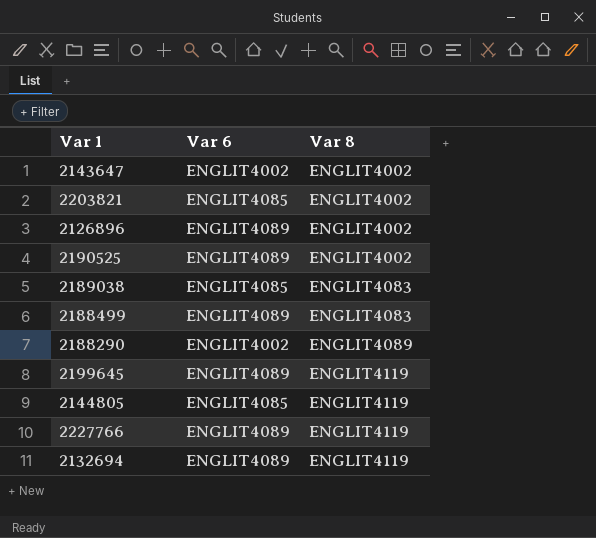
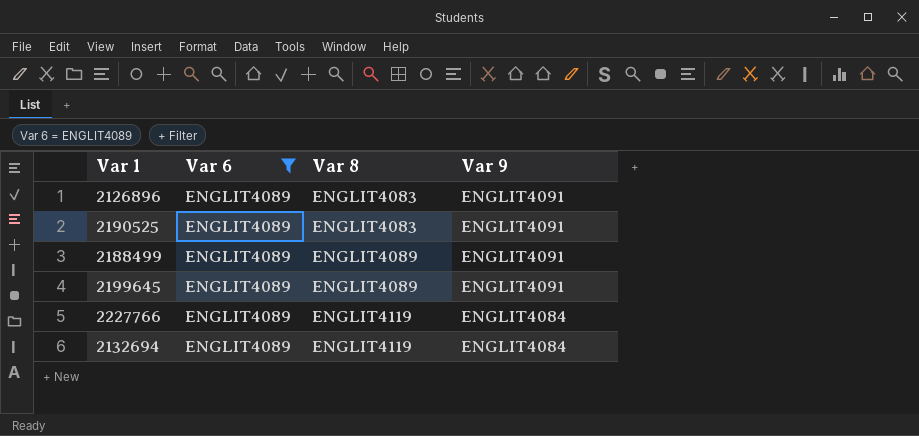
filter: none -> Var 6 = ENGLIT4089
column Var 9 | position: none -> 4
2126896 | Var 8: ENGLIT4002 -> ENGLIT4083
2190525 | Var 8: ENGLIT4002 -> ENGLIT4083
2188499 | Var 8: ENGLIT4083 -> ENGLIT4089
2199645 | Var 8: ENGLIT4119 -> ENGLIT4089

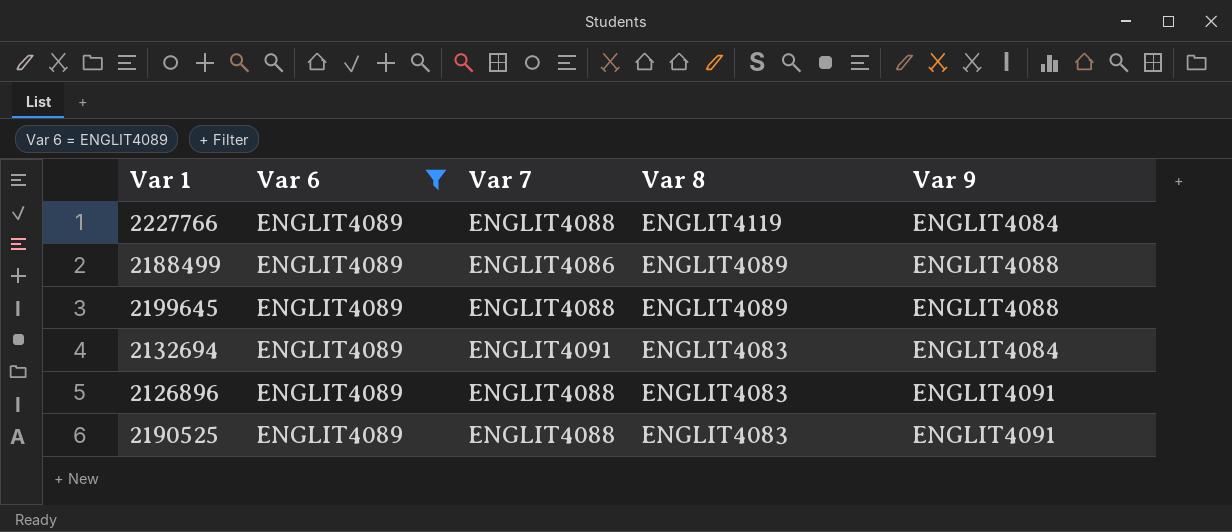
row order: Var 8 ascending -> Var 8 descending
column Var 7 | position: none -> 3
2188499 | Var 9: ENGLIT4091 -> ENGLIT4088
2199645 | Var 9: ENGLIT4091 -> ENGLIT4088
2132694 | Var 8: ENGLIT4119 -> ENGLIT4083

